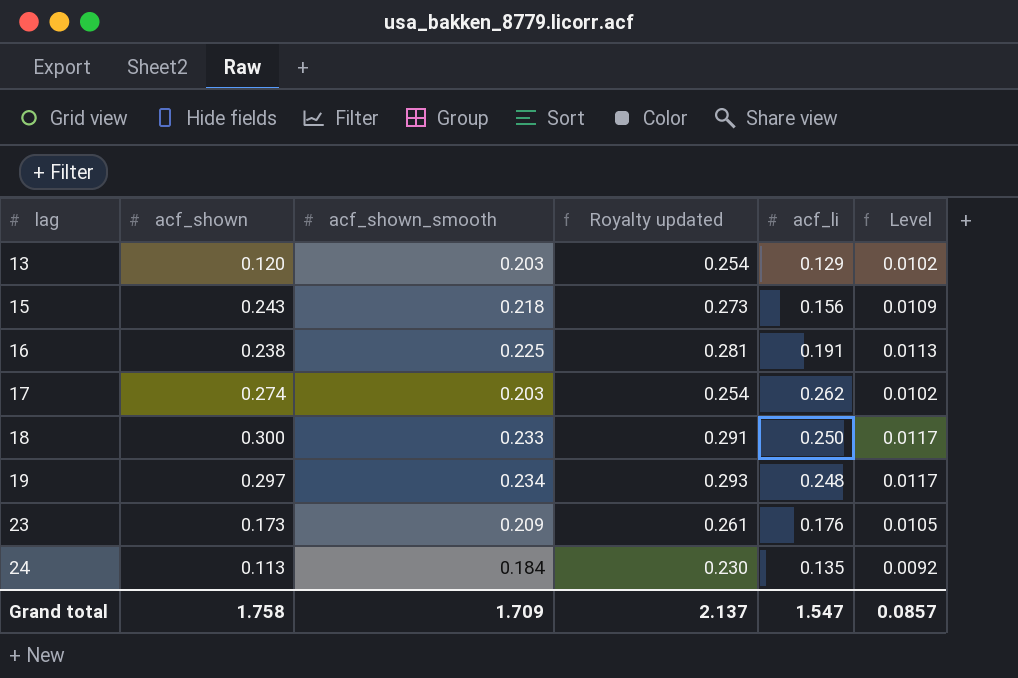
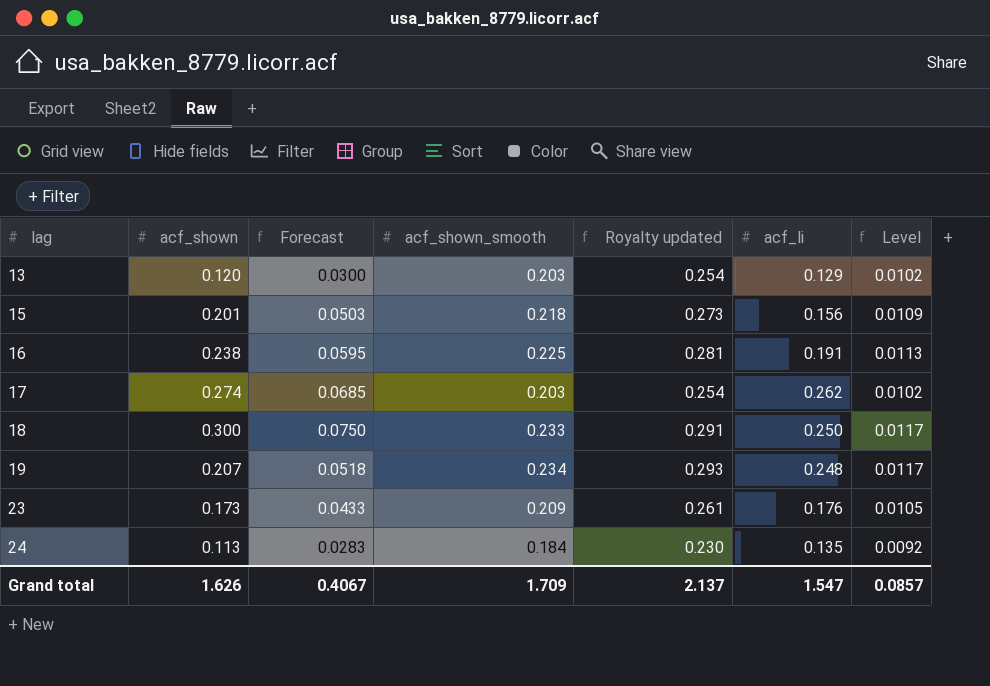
column Forecast | formula: none -> [acf_shown] * 0.25
15 | acf_shown: 0.243 -> 0.201
19 | acf_shown: 0.297 -> 0.207
Grand total | acf_shown: 1.758 -> 1.626

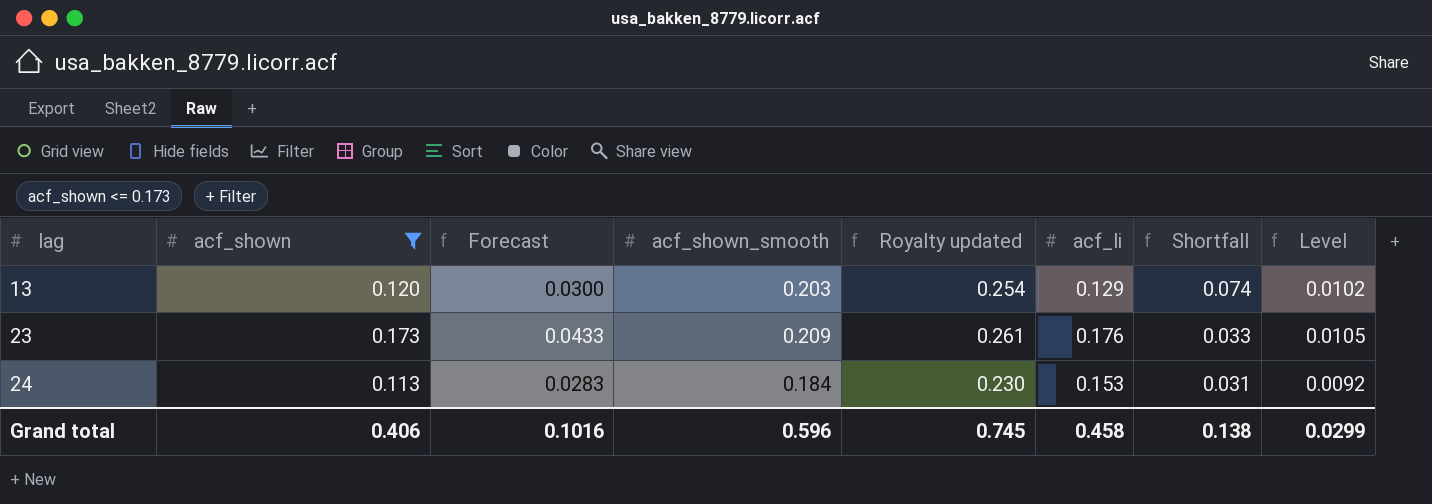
filter: none -> acf_shown <= 0.173
column Shortfall | formula: none -> [acf_shown_smooth] - [acf_li]
24 | acf_li: 0.135 -> 0.153
Grand total | acf_shown: 1.626 -> 0.406
Grand total | Forecast: 0.4067 -> 0.1016
Grand total | acf_shown_smooth: 1.709 -> 0.596
Grand total | Royalty updated: 2.137 -> 0.745
Grand total | acf_li: 1.547 -> 0.458
Grand total | Level: 0.0857 -> 0.0299

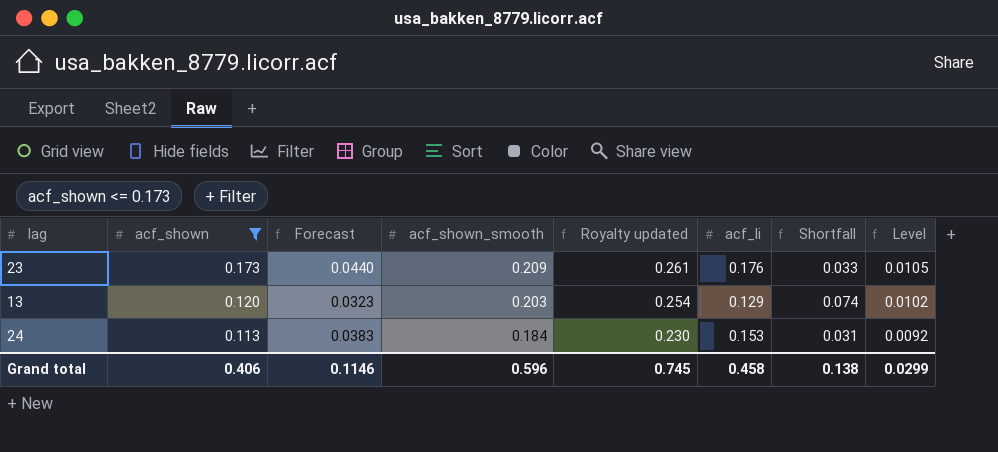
row order: lag ascending -> acf_shown descending
column Forecast | formula: [acf_shown] * 0.25 -> [acf_li] * 0.25
Grand total | Forecast: 0.1016 -> 0.1146

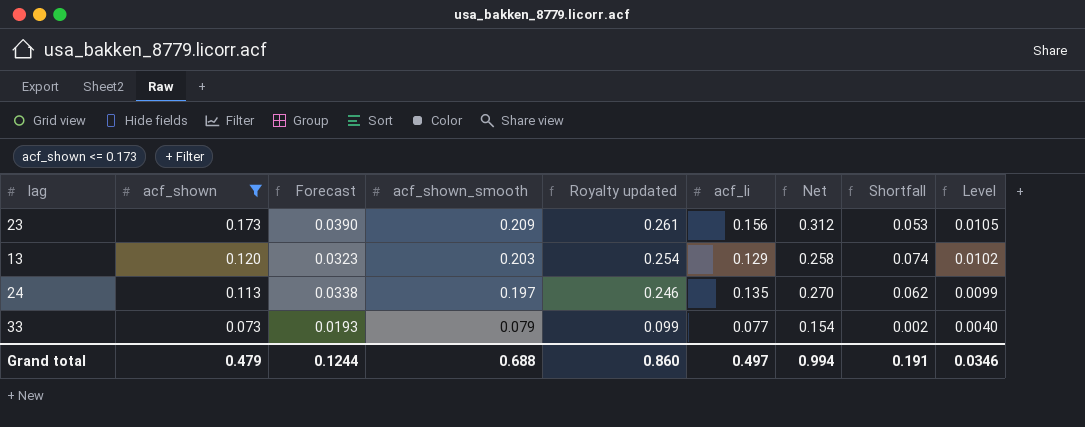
column Net | formula: none -> [acf_li] * 2
23 | Forecast: 0.0440 -> 0.0390
23 | acf_li: 0.176 -> 0.156
23 | Shortfall: 0.033 -> 0.053
24 | Forecast: 0.0383 -> 0.0338
24 | acf_shown_smooth: 0.184 -> 0.197
24 | Royalty updated: 0.230 -> 0.246
24 | acf_li: 0.153 -> 0.135
24 | Shortfall: 0.031 -> 0.062
24 | Level: 0.0092 -> 0.0099
row 33: none -> 0.073 | 0.0193 | 0.079 | 0.099 | 0.077 | 0.154 | 0.002 | 0.0040
Grand total | acf_shown: 0.406 -> 0.479
Grand total | Forecast: 0.1146 -> 0.1244
Grand total | acf_shown_smooth: 0.596 -> 0.688
Grand total | Royalty updated: 0.745 -> 0.860
Grand total | acf_li: 0.458 -> 0.497
Grand total | Shortfall: 0.138 -> 0.191
Grand total | Level: 0.0299 -> 0.0346

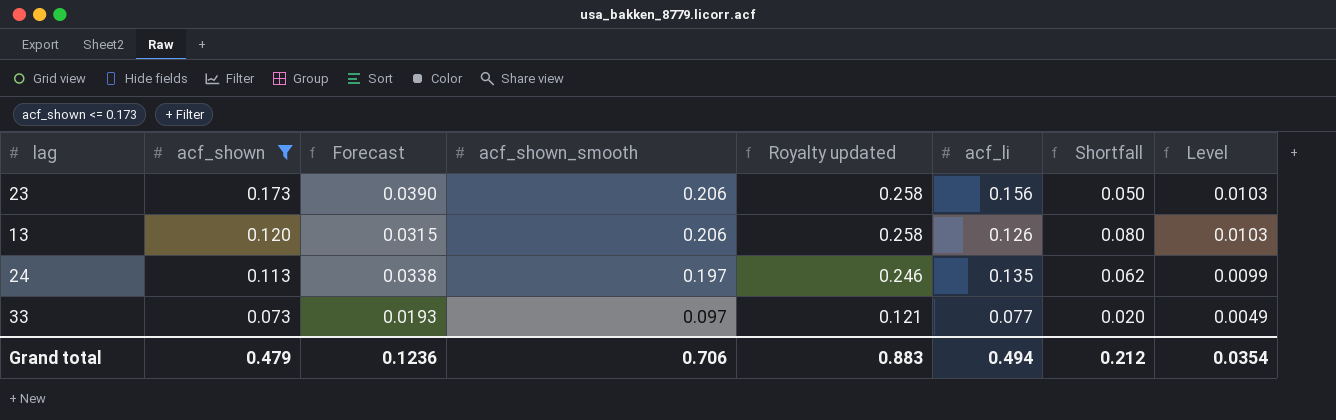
column Net | formula: [acf_li] * 2 -> none
23 | acf_shown_smooth: 0.209 -> 0.206
23 | Royalty updated: 0.261 -> 0.258
23 | Shortfall: 0.053 -> 0.050
23 | Level: 0.0105 -> 0.0103
13 | Forecast: 0.0323 -> 0.0315
13 | acf_shown_smooth: 0.203 -> 0.206
13 | Royalty updated: 0.254 -> 0.258
13 | acf_li: 0.129 -> 0.126
13 | Shortfall: 0.074 -> 0.080
13 | Level: 0.0102 -> 0.0103
33 | acf_shown_smooth: 0.079 -> 0.097
33 | Royalty updated: 0.099 -> 0.121
33 | Shortfall: 0.002 -> 0.020
33 | Level: 0.0040 -> 0.0049
Grand total | Forecast: 0.1244 -> 0.1236
Grand total | acf_shown_smooth: 0.688 -> 0.706
Grand total | Royalty updated: 0.860 -> 0.883
Grand total | acf_li: 0.497 -> 0.494
Grand total | Shortfall: 0.191 -> 0.212
Grand total | Level: 0.0346 -> 0.0354

